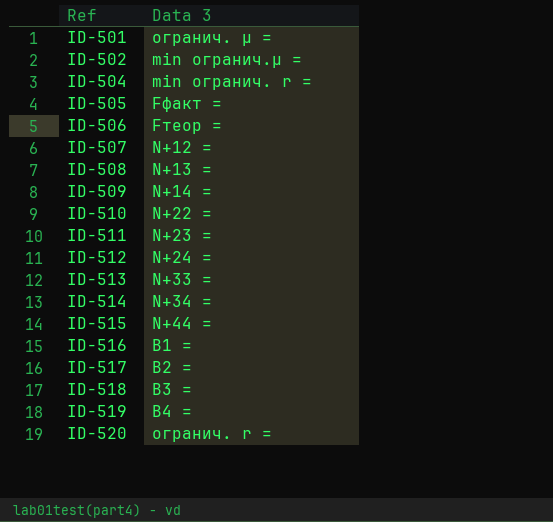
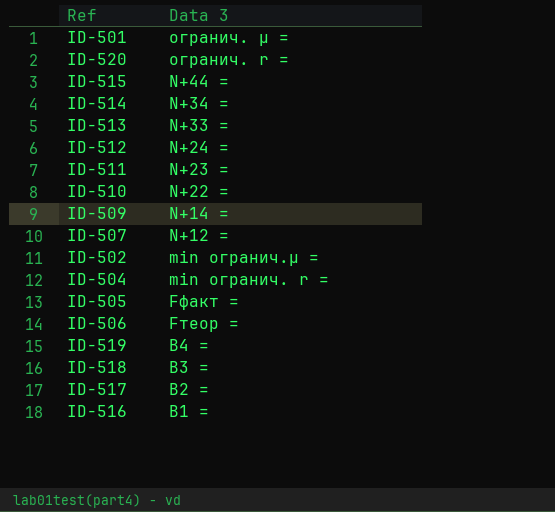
row order: Ref ascending -> Data 3 descending
row ID-508: N+13 = -> none

